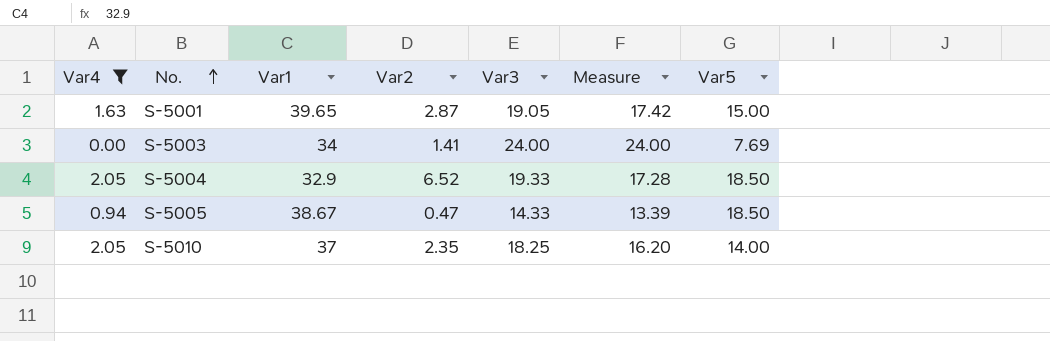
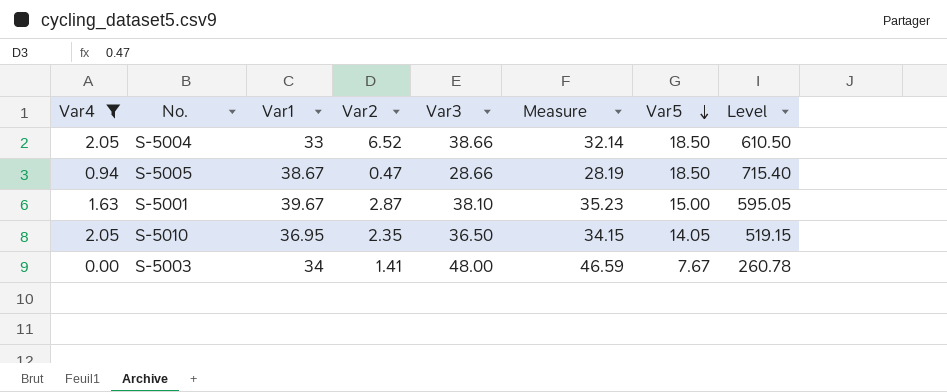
row order: No. ascending -> Var5 descending
column Measure | formula: [Var3] - [Var4] -> [Var3] - [Var2]
column Level | formula: none -> [Var1] * [Var5]
S-5004 | Var1: 32.9 -> 33
S-5004 | Var3: 19.33 -> 38.66
S-5005 | Var3: 14.33 -> 28.66
S-5001 | Var1: 39.65 -> 39.67
S-5001 | Var3: 19.05 -> 38.10
S-5010 | Var1: 37 -> 36.95
S-5010 | Var3: 18.25 -> 36.50
S-5010 | Var5: 14.00 -> 14.05
S-5003 | Var3: 24.00 -> 48.00
S-5003 | Var5: 7.69 -> 7.67

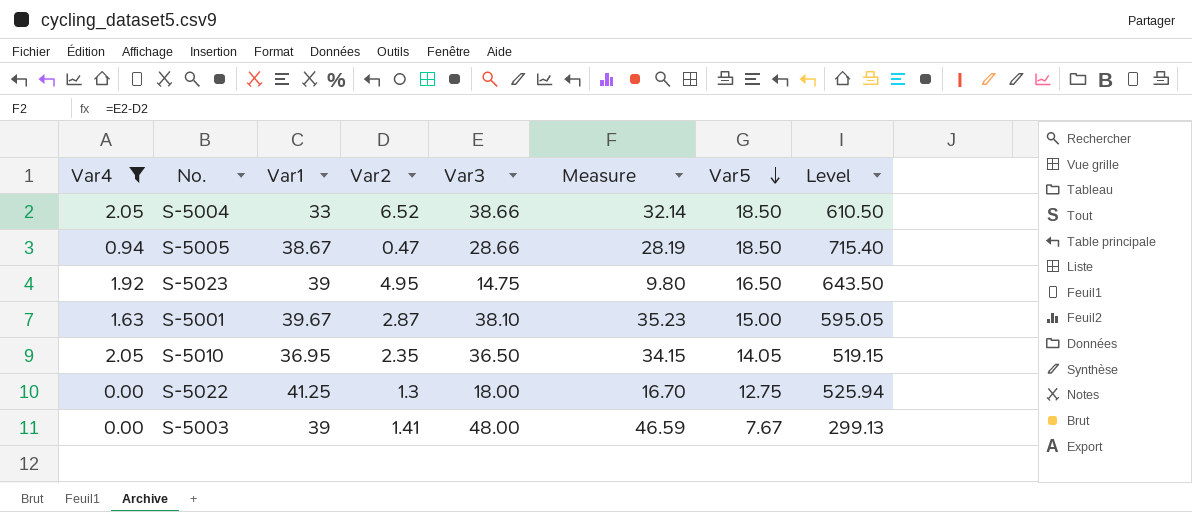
row S-5023: none -> 1.92 | 39 | 4.95 | 14.75 | 9.80 | 16.50 | 643.50
row S-5022: none -> 0.00 | 41.25 | 1.3 | 18.00 | 16.70 | 12.75 | 525.94
S-5003 | Var1: 34 -> 39
S-5003 | Level: 260.78 -> 299.13

